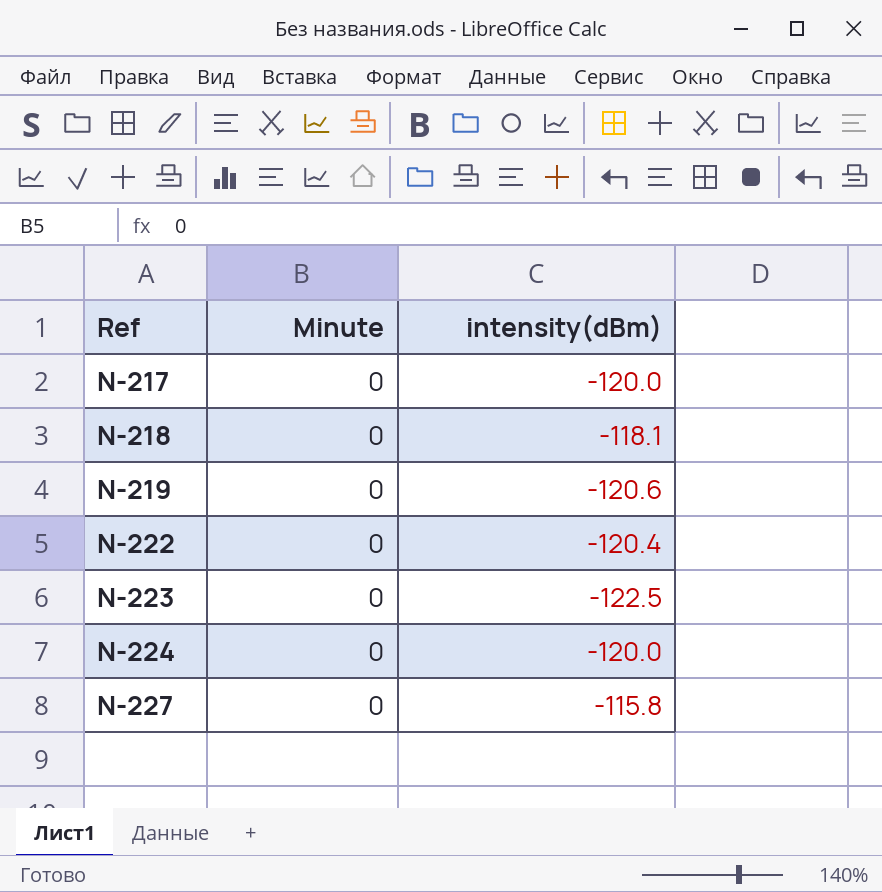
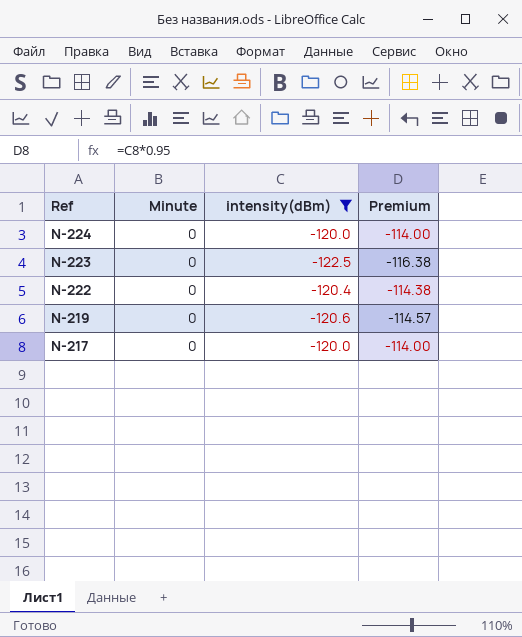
filter: none -> intensity(dBm) <= -120.0
row order: Ref ascending -> Ref descending
column Premium | formula: none -> [intensity(dBm)] * 0.95

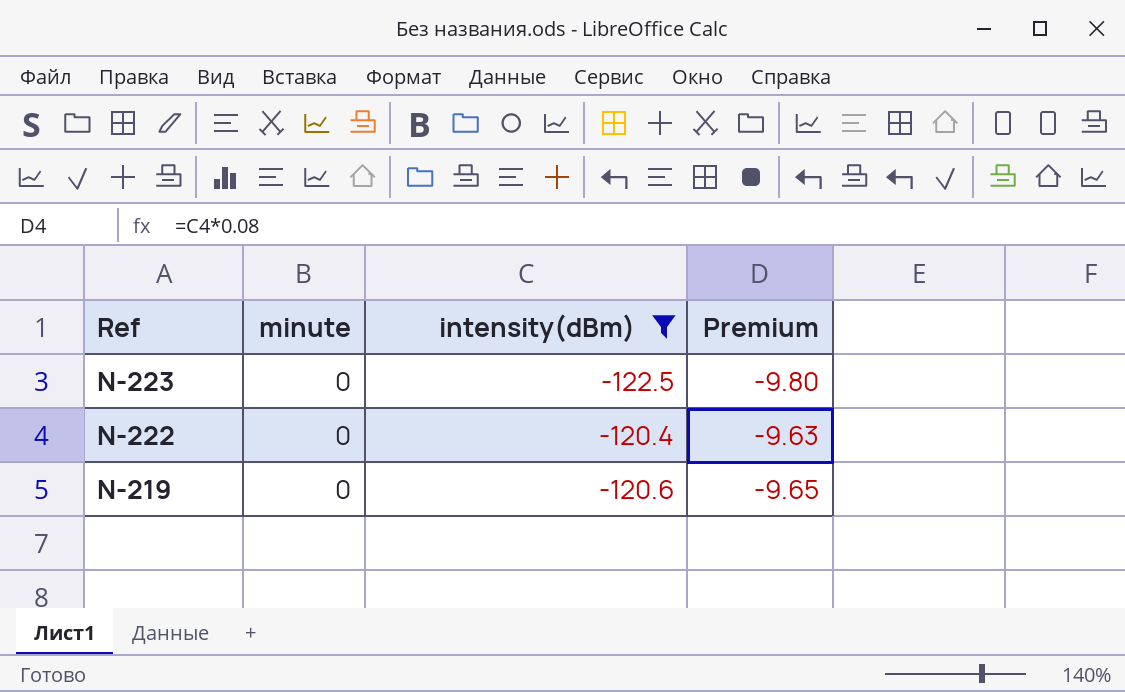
column name: Minute -> minute
column Premium | formula: [intensity(dBm)] * 0.95 -> [intensity(dBm)] * 0.08
row N-224: 0 | -120.0 | -114.00 -> none
row N-217: 0 | -120.0 | -114.00 -> none

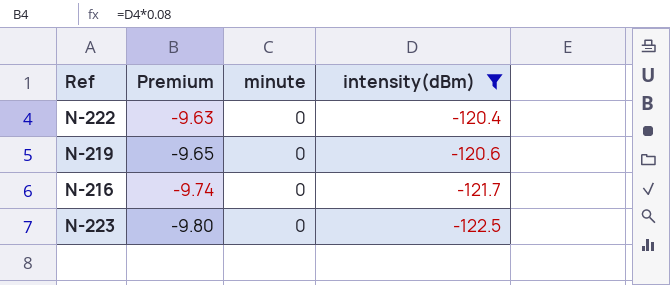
row order: Ref descending -> Premium descending
column Premium | position: 4 -> 2
row N-216: none -> -9.74 | 0 | -121.7

